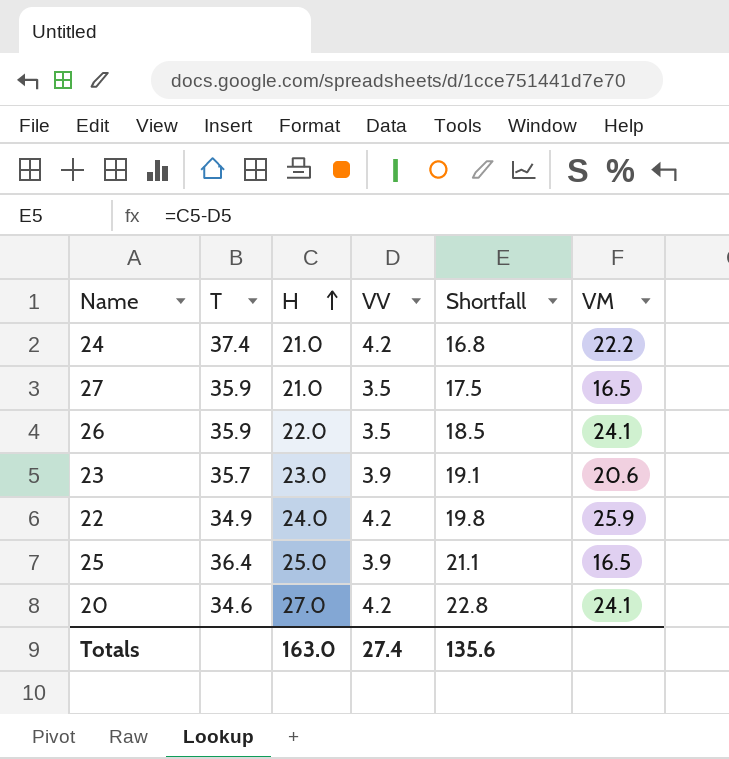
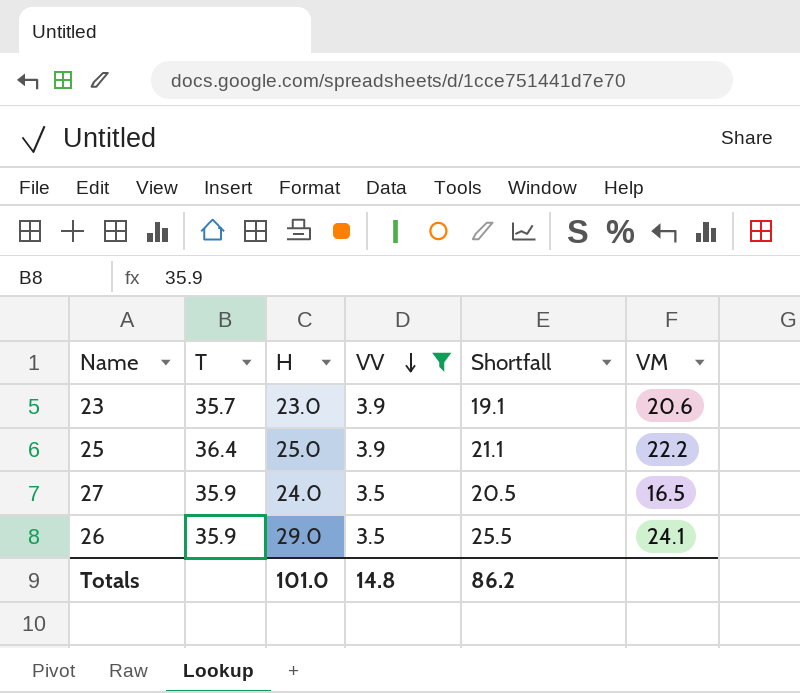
filter: none -> VV != 4.2
row order: H ascending -> VV descending
25 | VM: 16.5 -> 22.2
27 | H: 21.0 -> 24.0
27 | Shortfall: 17.5 -> 20.5
26 | H: 22.0 -> 29.0
26 | Shortfall: 18.5 -> 25.5
Totals | H: 163.0 -> 101.0
Totals | VV: 27.4 -> 14.8
Totals | Shortfall: 135.6 -> 86.2

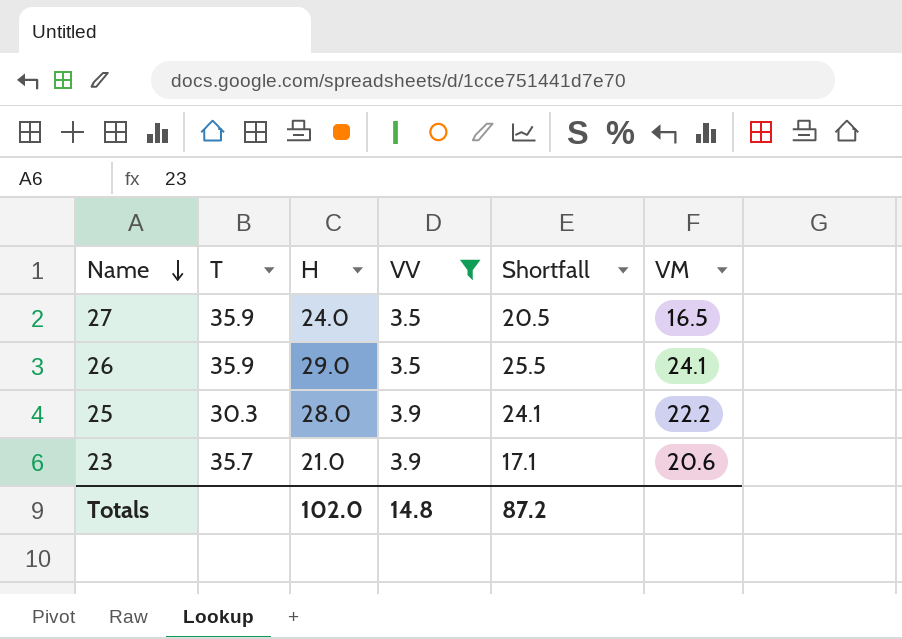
row order: VV descending -> Name descending
25 | T: 36.4 -> 30.3
25 | H: 25.0 -> 28.0
25 | Shortfall: 21.1 -> 24.1
23 | H: 23.0 -> 21.0
23 | Shortfall: 19.1 -> 17.1
Totals | H: 101.0 -> 102.0
Totals | Shortfall: 86.2 -> 87.2

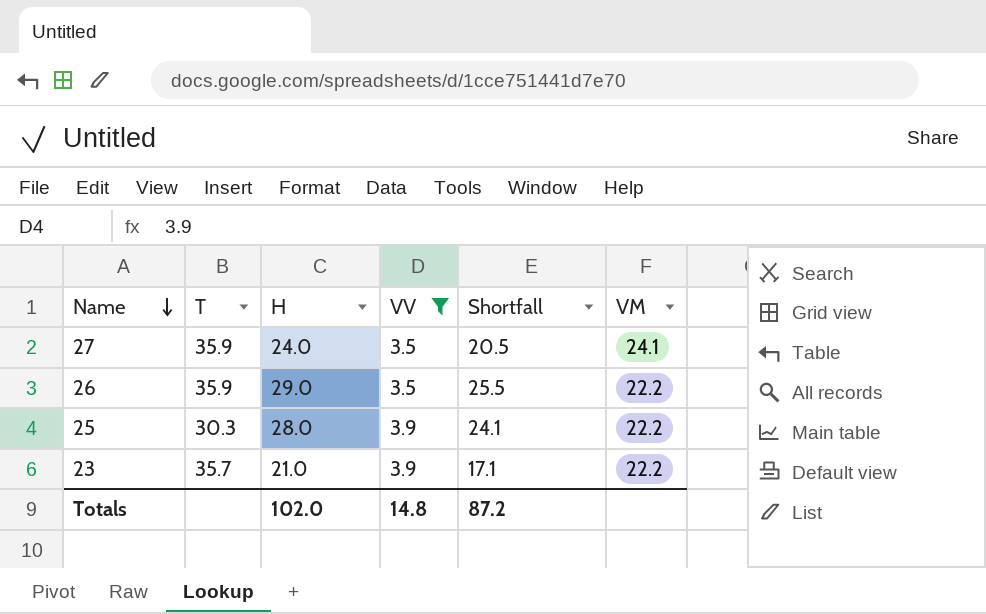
27 | VM: 16.5 -> 24.1
26 | VM: 24.1 -> 22.2
23 | VM: 20.6 -> 22.2

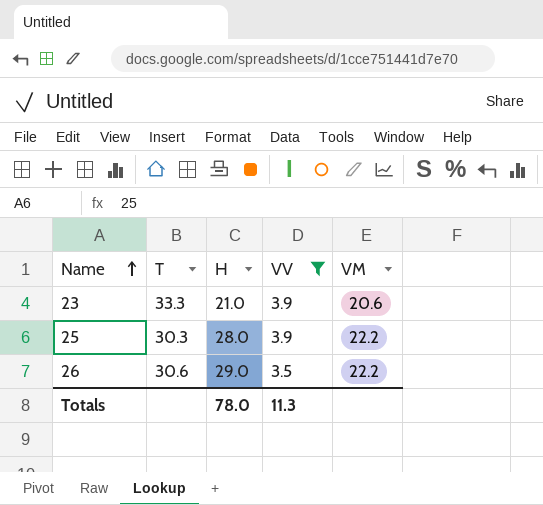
row order: Name descending -> Name ascending
column Shortfall | formula: [H] - [VV] -> none
row 27: 35.9 | 24.0 | 3.5 | 20.5 | 24.1 -> none
23 | T: 35.7 -> 33.3
23 | VM: 22.2 -> 20.6
26 | T: 35.9 -> 30.6
Totals | H: 102.0 -> 78.0
Totals | VV: 14.8 -> 11.3

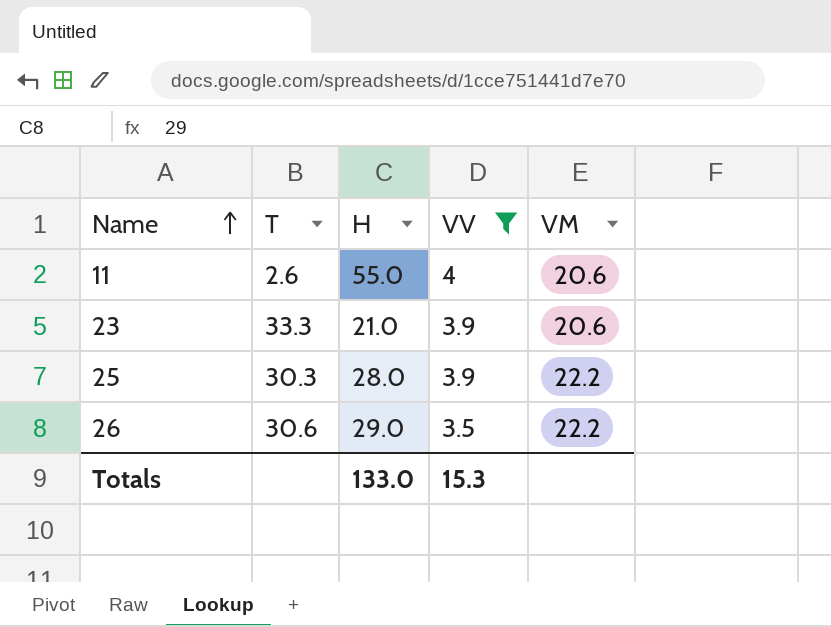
row 11: none -> 2.6 | 55.0 | 4 | 20.6
Totals | H: 78.0 -> 133.0
Totals | VV: 11.3 -> 15.3

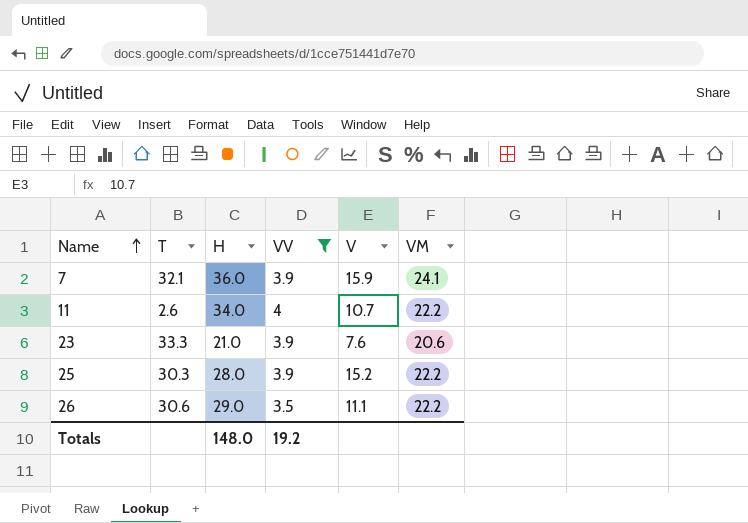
column V | position: none -> 5
row 7: none -> 32.1 | 36.0 | 3.9 | 15.9 | 24.1
11 | H: 55.0 -> 34.0
11 | VM: 20.6 -> 22.2
Totals | H: 133.0 -> 148.0
Totals | VV: 15.3 -> 19.2

